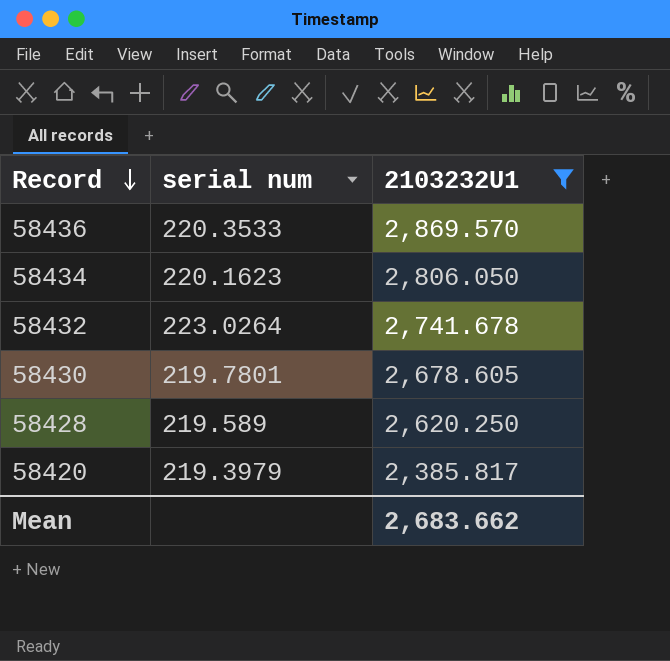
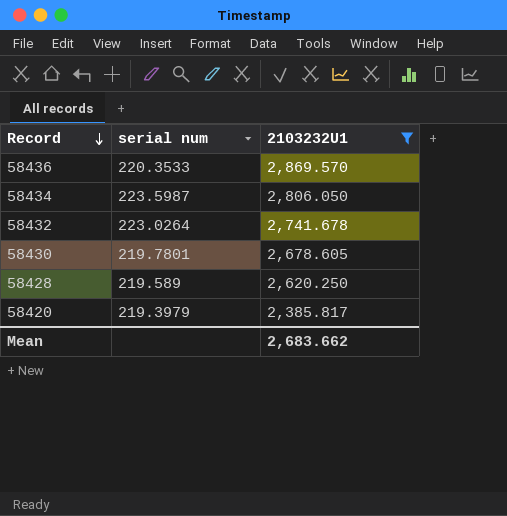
58434 | serial num: 220.1623 -> 223.5987

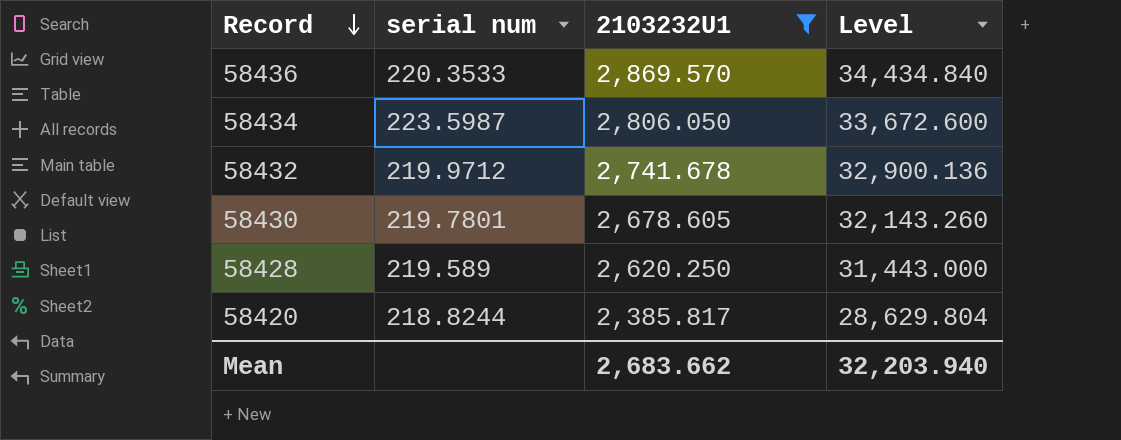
column Level | formula: none -> [2103232U1] * 12
58432 | serial num: 223.0264 -> 219.9712
58420 | serial num: 219.3979 -> 218.8244

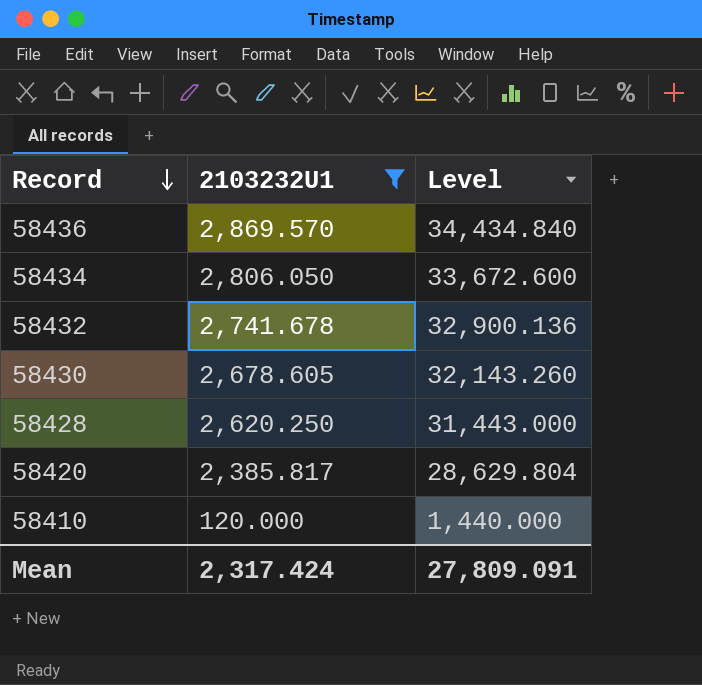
column serial num | position: 2 -> none
row 58410: none -> 120.000 | 1,440.000
Mean | 2103232U1: 2,683.662 -> 2,317.424
Mean | Level: 32,203.940 -> 27,809.091

